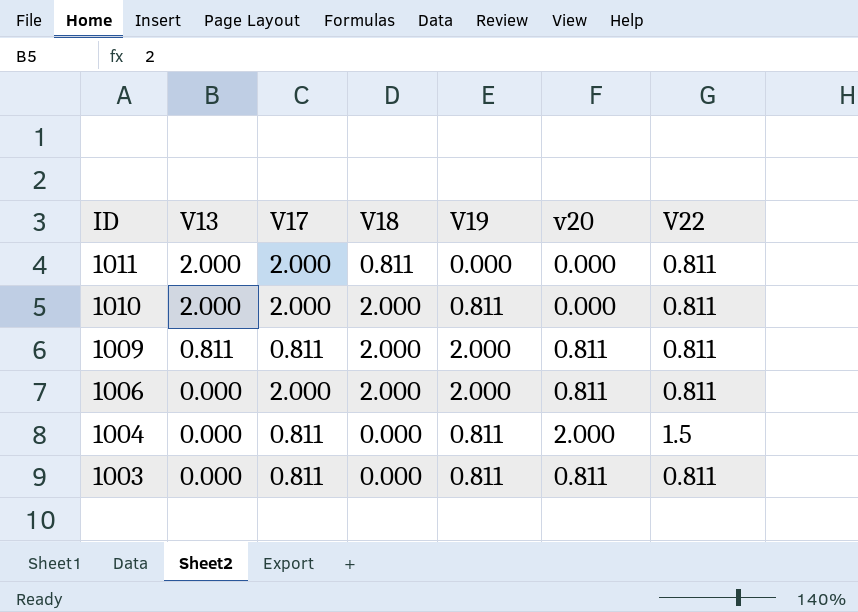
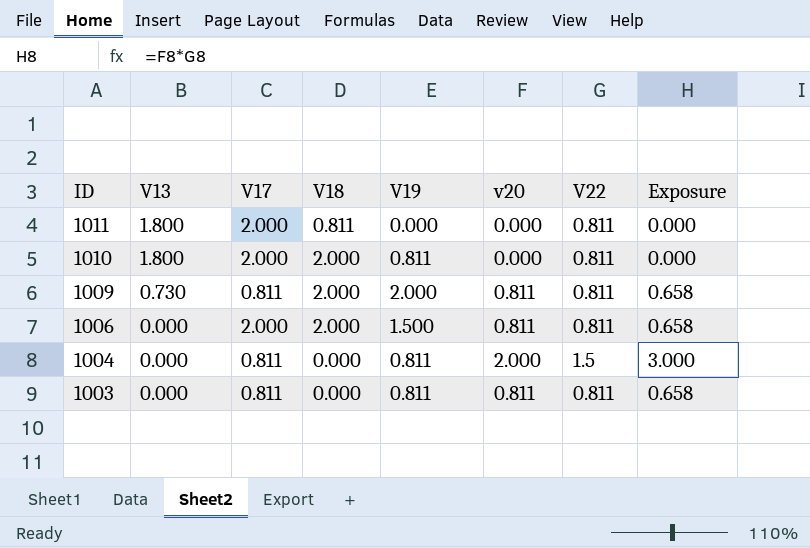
column Exposure | formula: none -> [v20] * [V22]
1011 | V13: 2.000 -> 1.800
1010 | V13: 2.000 -> 1.800
1009 | V13: 0.811 -> 0.730
1006 | V19: 2.000 -> 1.500

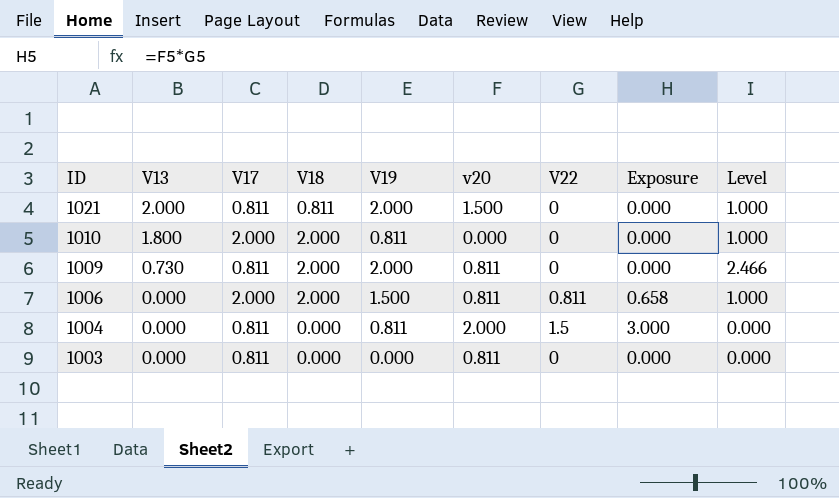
column Level | formula: none -> [V18] / [V17]
row 1011: 1.800 | 2.000 | 0.811 | 0.000 | 0.000 | 0.811 | 0.000 -> none
row 1021: none -> 2.000 | 0.811 | 0.811 | 2.000 | 1.500 | 0 | 0.000 | 1.000
1010 | V22: 0.811 -> 0
1009 | V22: 0.811 -> 0
1009 | Exposure: 0.658 -> 0.000
1003 | V19: 0.811 -> 0.000
1003 | V22: 0.811 -> 0
1003 | Exposure: 0.658 -> 0.000

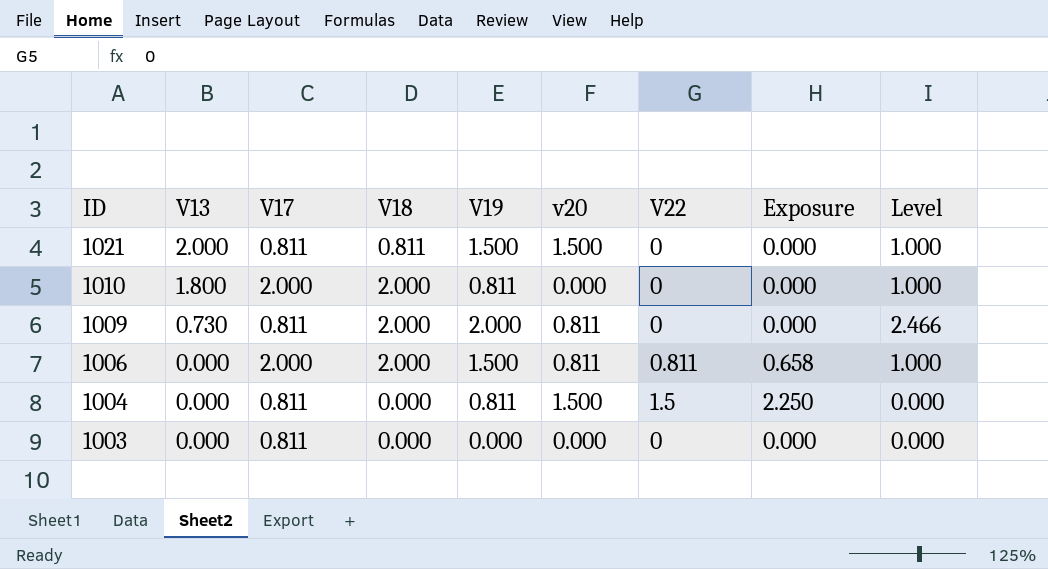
1021 | V19: 2.000 -> 1.500
1004 | v20: 2.000 -> 1.500
1004 | Exposure: 3.000 -> 2.250
1003 | v20: 0.811 -> 0.000

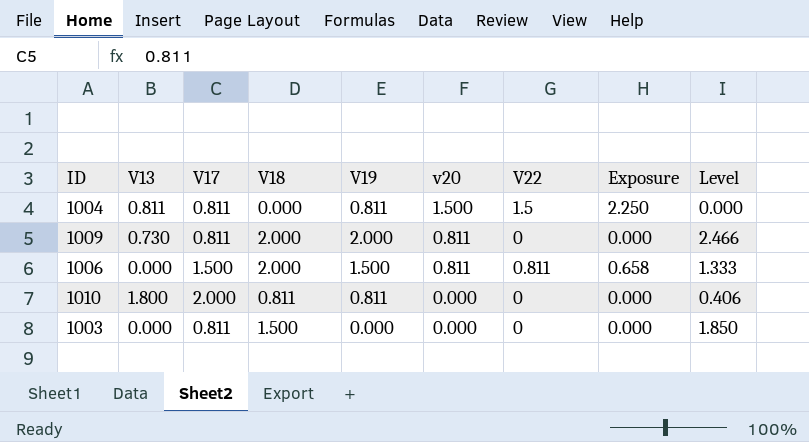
row order: ID descending -> v20 descending
row 1021: 2.000 | 0.811 | 0.811 | 1.500 | 1.500 | 0 | 0.000 | 1.000 -> none
1004 | V13: 0.000 -> 0.811
1006 | V17: 2.000 -> 1.500
1006 | Level: 1.000 -> 1.333
1010 | V18: 2.000 -> 0.811
1010 | Level: 1.000 -> 0.406
1003 | V18: 0.000 -> 1.500
1003 | Level: 0.000 -> 1.850

